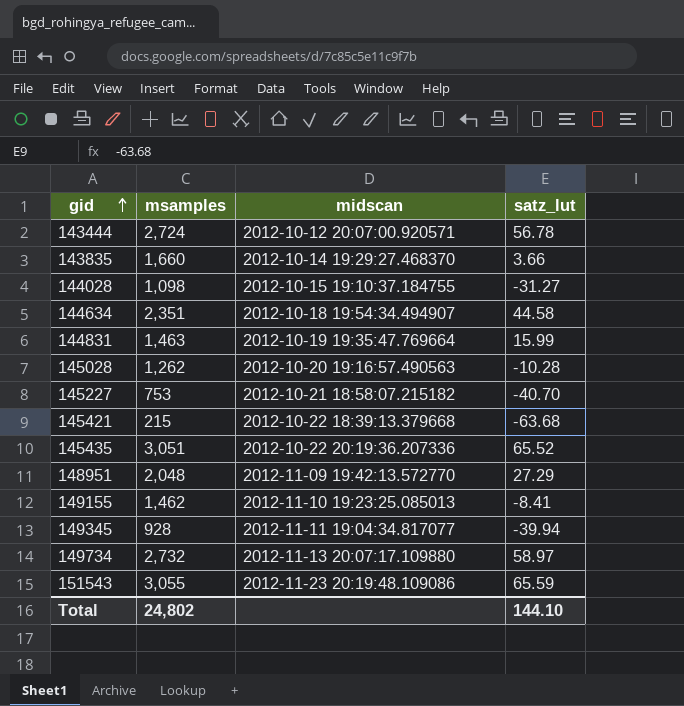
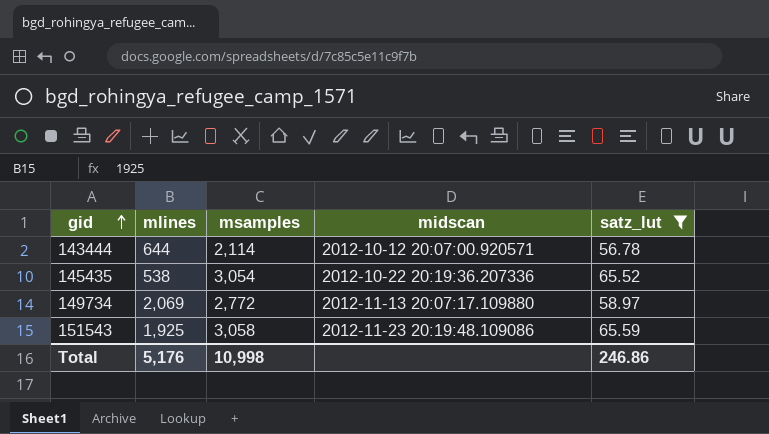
filter: none -> satz_lut >= 56.78
column mlines | position: none -> 2
143444 | msamples: 2,724 -> 2,114
145435 | msamples: 3,051 -> 3,054
149734 | msamples: 2,732 -> 2,772
151543 | msamples: 3,055 -> 3,058
Total | msamples: 24,802 -> 10,998
Total | satz_lut: 144.10 -> 246.86

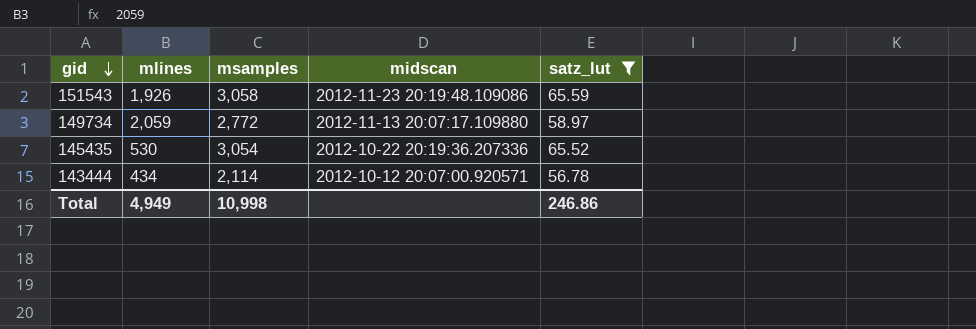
row order: gid ascending -> gid descending
151543 | mlines: 1,925 -> 1,926
149734 | mlines: 2,069 -> 2,059
145435 | mlines: 538 -> 530
143444 | mlines: 644 -> 434
Total | mlines: 5,176 -> 4,949

